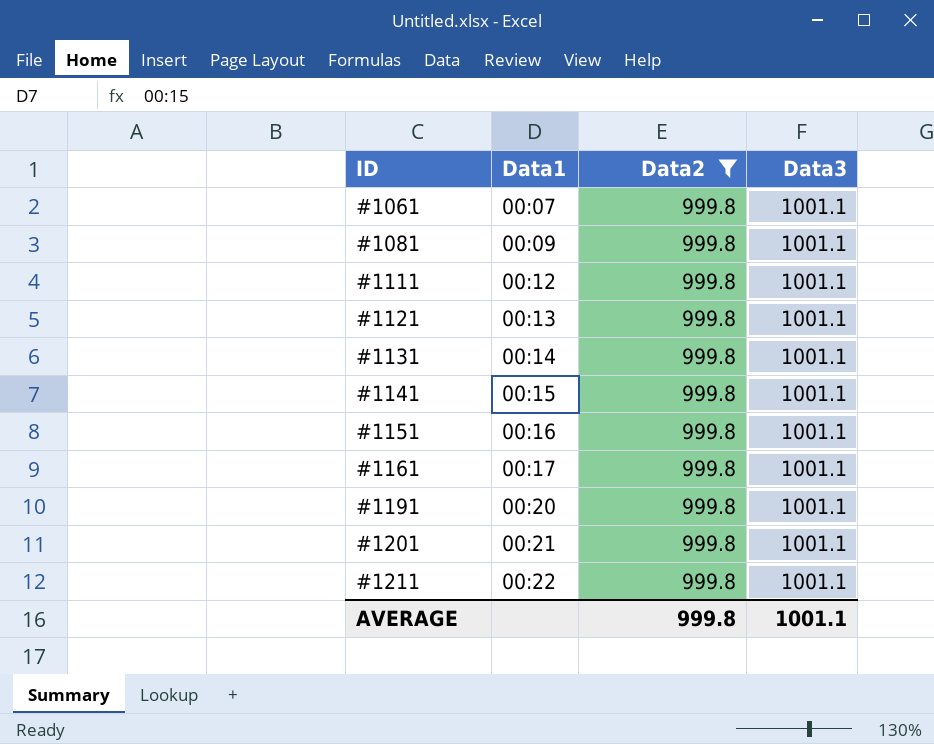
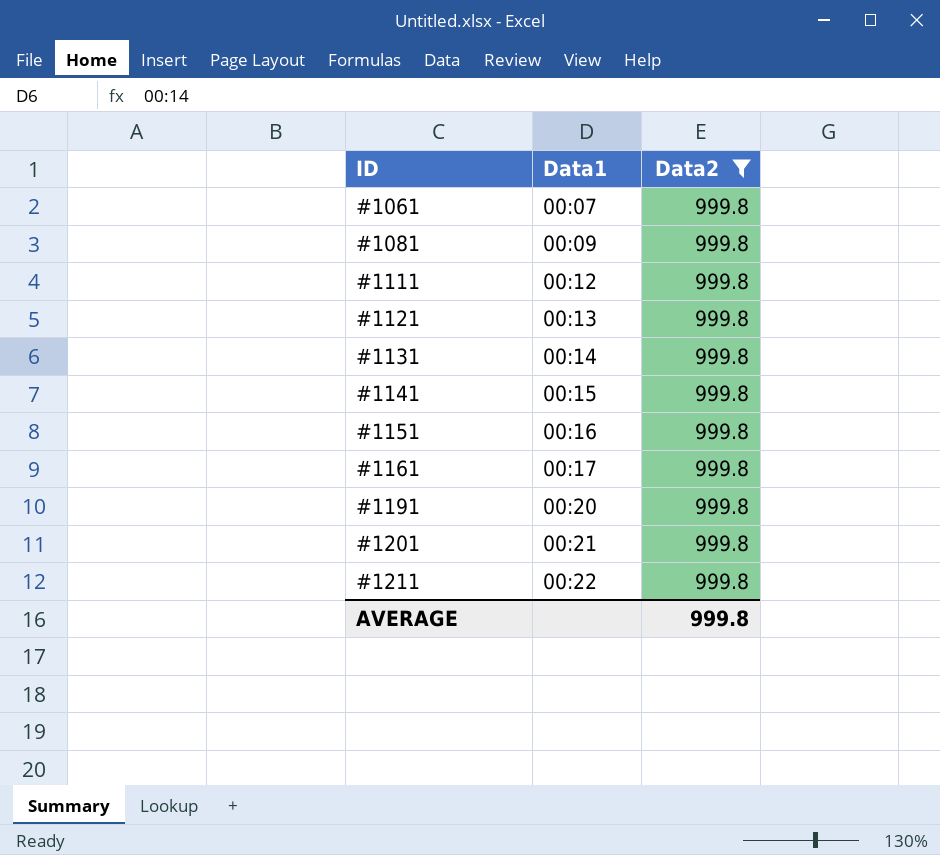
column Data3 | position: 4 -> none

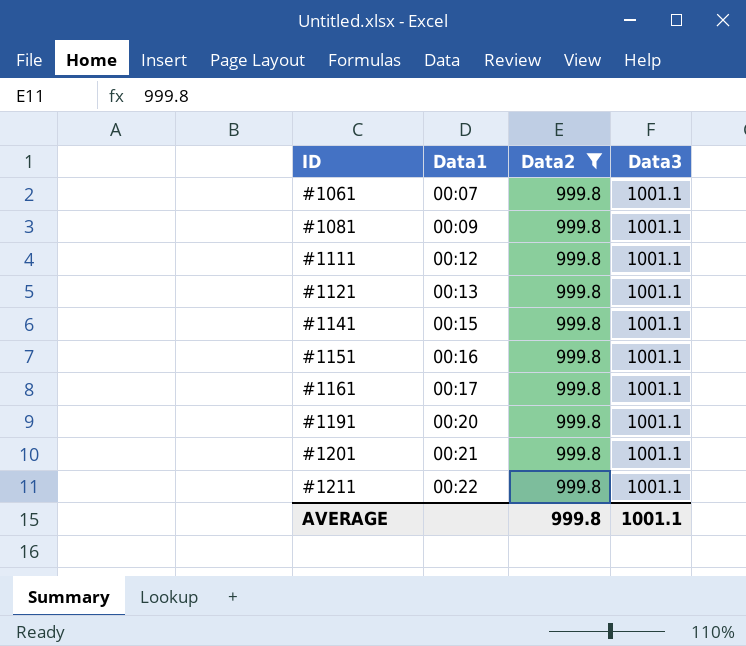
column Data3 | position: none -> 4
row #1131: 00:14 | 999.8 -> none

